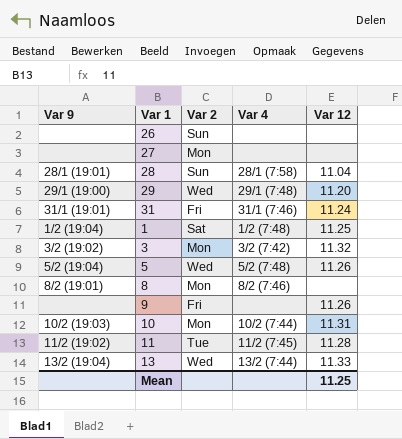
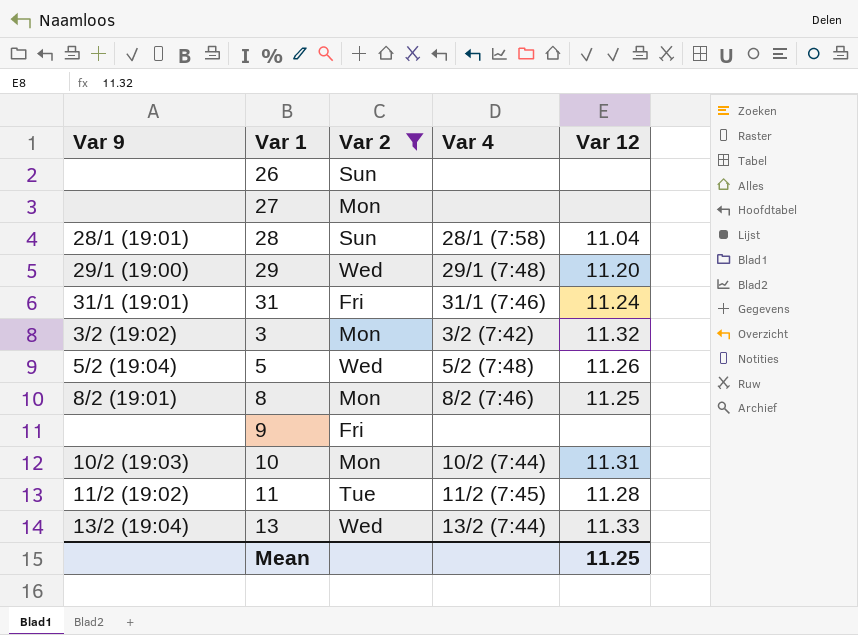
filter: none -> Var 2 != Sat
8 | Var 12: none -> 11.25
9 | Var 12: 11.26 -> none

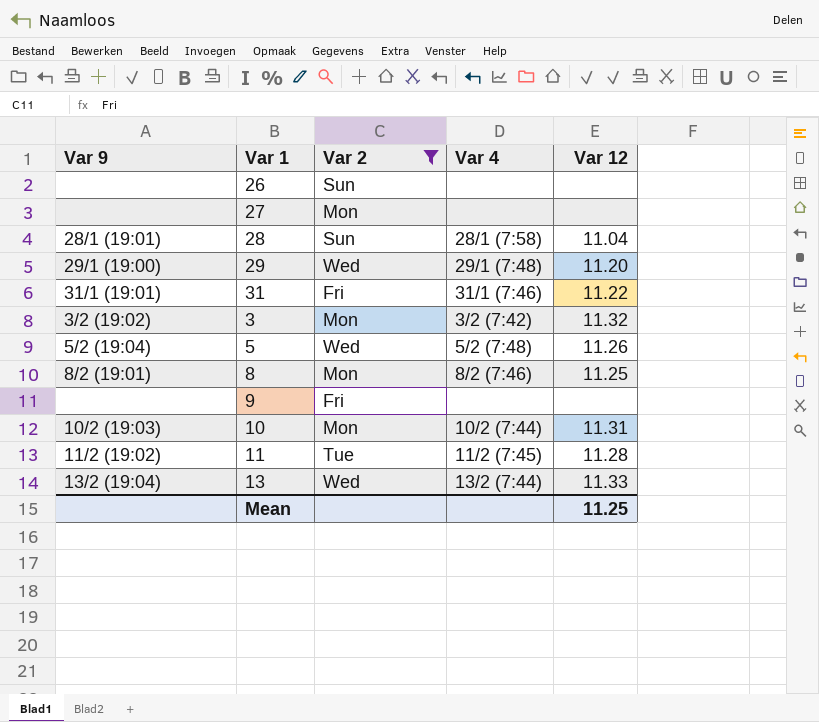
31 | Var 12: 11.24 -> 11.22

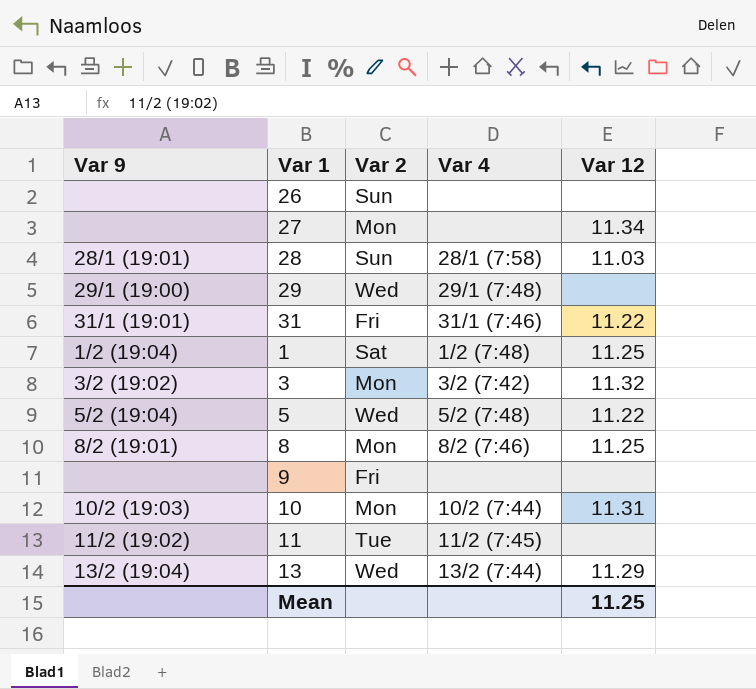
filter: Var 2 != Sat -> none
27 | Var 12: none -> 11.34
28 | Var 12: 11.04 -> 11.03
29 | Var 12: 11.20 -> none
5 | Var 12: 11.26 -> 11.22
11 | Var 12: 11.28 -> none
13 | Var 12: 11.33 -> 11.29

